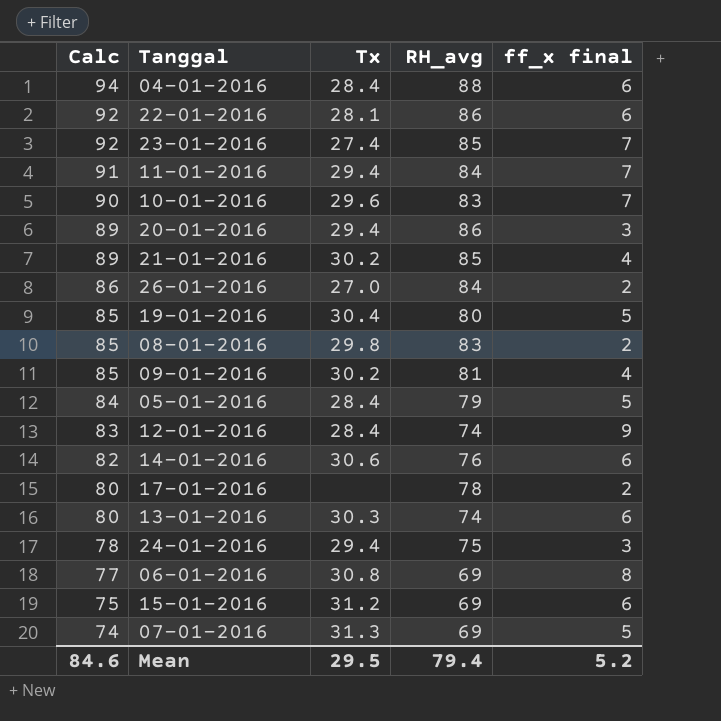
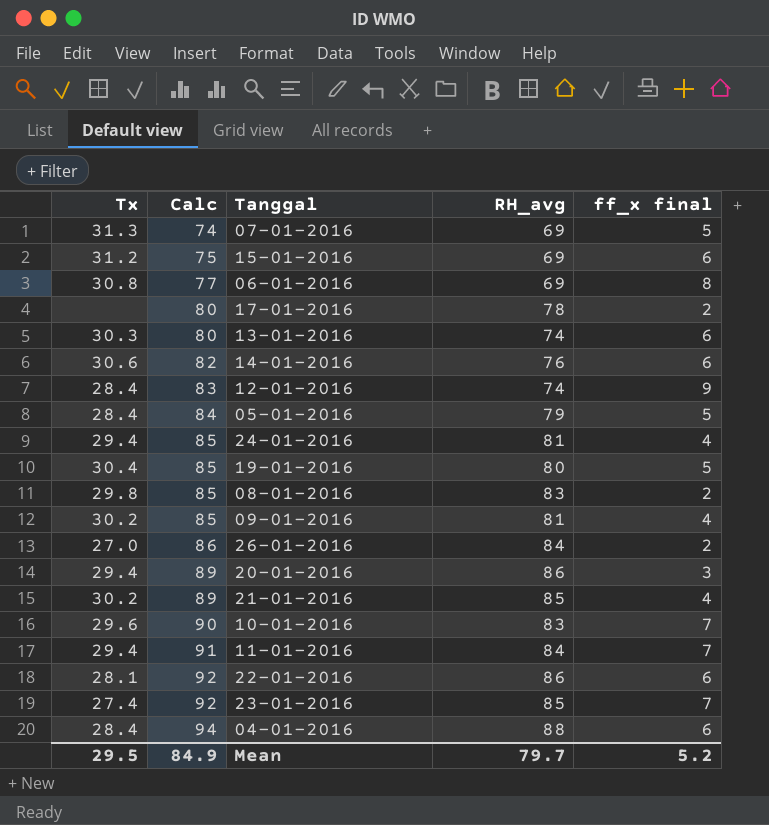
row order: Calc descending -> Calc ascending
column Tx | position: 3 -> 1
24-01-2016 | Calc: 78 -> 85
24-01-2016 | RH_avg: 75 -> 81
24-01-2016 | ff_x final: 3 -> 4
Mean | Calc: 84.6 -> 84.9
Mean | RH_avg: 79.4 -> 79.7

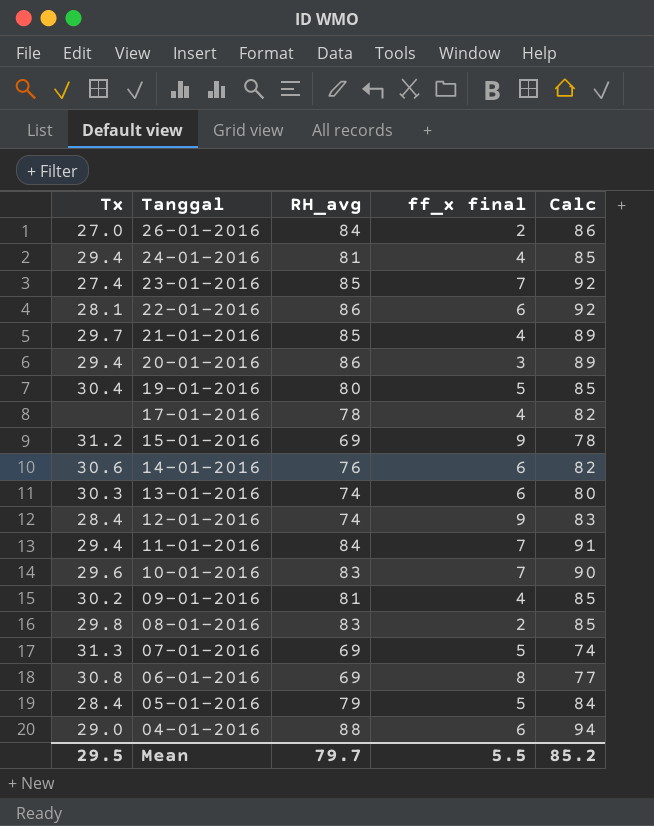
row order: Calc ascending -> Tanggal descending
column Calc | position: 2 -> 5
21-01-2016 | Tx: 30.2 -> 29.7
17-01-2016 | ff_x final: 2 -> 4
17-01-2016 | Calc: 80 -> 82
15-01-2016 | ff_x final: 6 -> 9
15-01-2016 | Calc: 75 -> 78
04-01-2016 | Tx: 28.4 -> 29.0
Mean | ff_x final: 5.2 -> 5.5
Mean | Calc: 84.9 -> 85.2

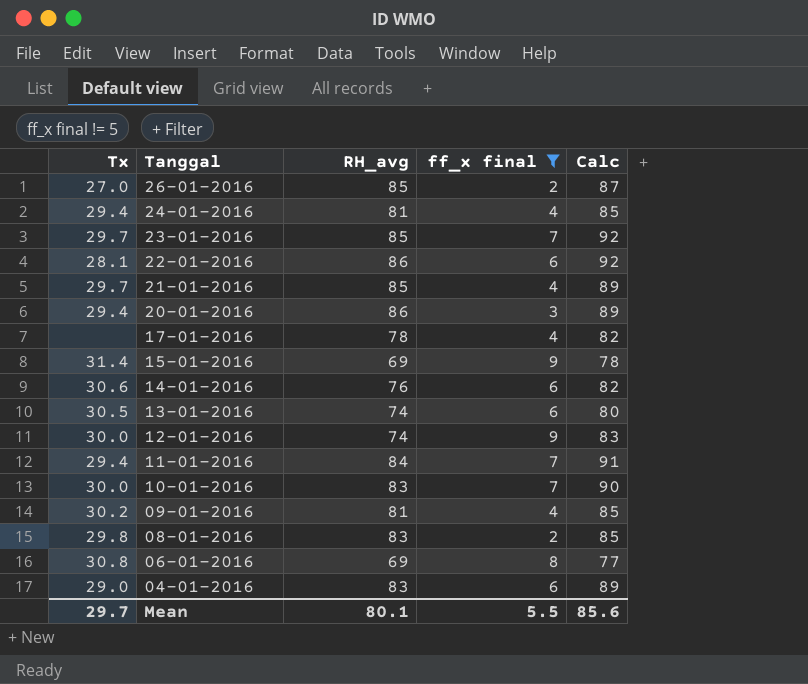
filter: none -> ff_x final != 5
26-01-2016 | RH_avg: 84 -> 85
26-01-2016 | Calc: 86 -> 87
23-01-2016 | Tx: 27.4 -> 29.7
15-01-2016 | Tx: 31.2 -> 31.4
13-01-2016 | Tx: 30.3 -> 30.5
12-01-2016 | Tx: 28.4 -> 30.0
10-01-2016 | Tx: 29.6 -> 30.0
04-01-2016 | RH_avg: 88 -> 83
04-01-2016 | Calc: 94 -> 89
Mean | Tx: 29.5 -> 29.7
Mean | RH_avg: 79.7 -> 80.1
Mean | Calc: 85.2 -> 85.6

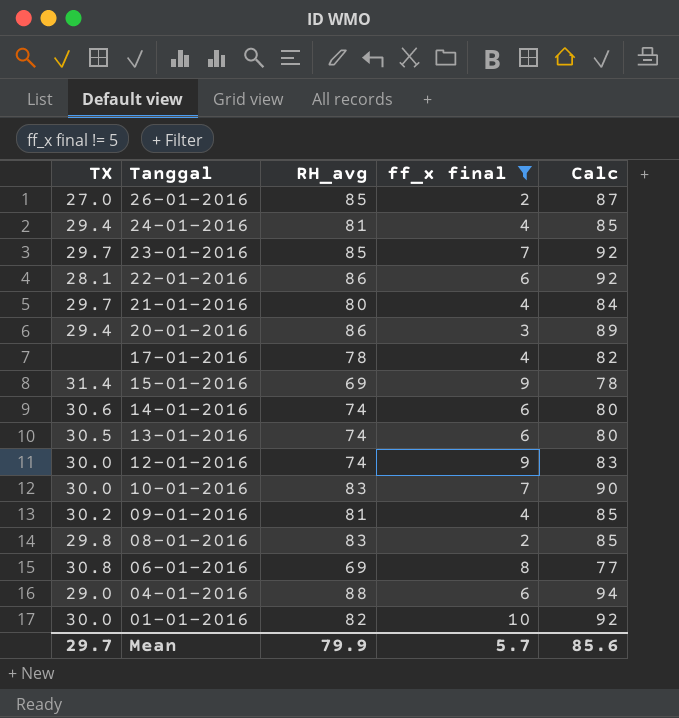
column name: Tx -> TX
row 11-01-2016: 29.4 | 84 | 7 | 91 -> none
21-01-2016 | RH_avg: 85 -> 80
21-01-2016 | Calc: 89 -> 84
14-01-2016 | RH_avg: 76 -> 74
14-01-2016 | Calc: 82 -> 80
04-01-2016 | RH_avg: 83 -> 88
04-01-2016 | Calc: 89 -> 94
row 01-01-2016: none -> 30.0 | 82 | 10 | 92
Mean | RH_avg: 80.1 -> 79.9
Mean | ff_x final: 5.5 -> 5.7

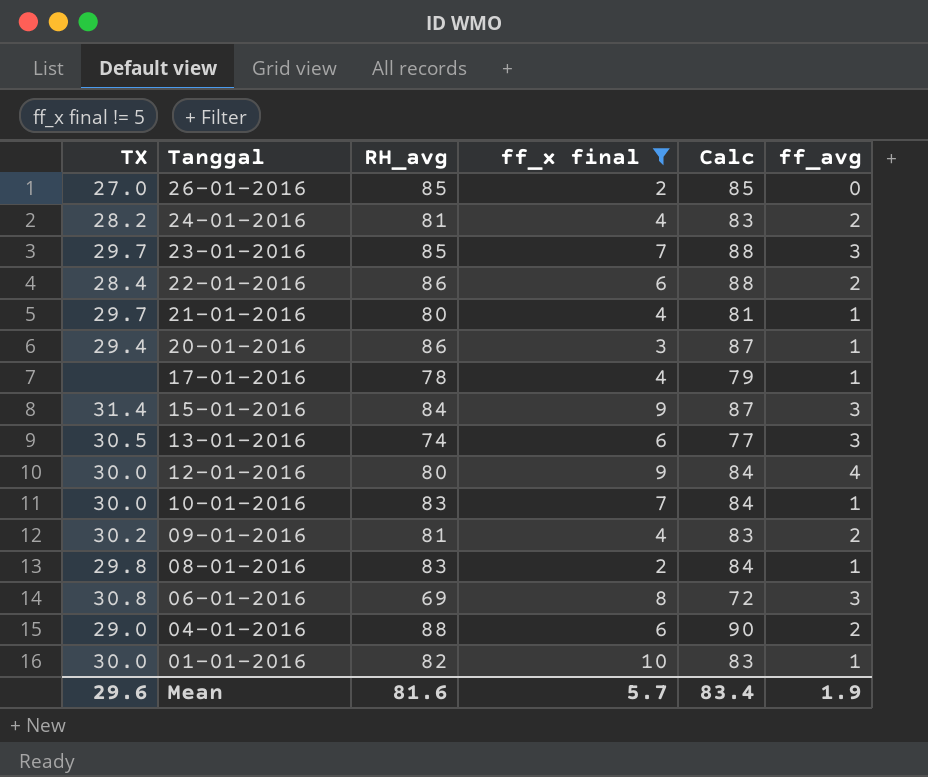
column Calc | formula: [RH_avg] + [ff_x final] -> [RH_avg] + [ff_avg]
column ff_avg | position: none -> 6
row 14-01-2016: 30.6 | 74 | 6 | 80 -> none
24-01-2016 | TX: 29.4 -> 28.2
22-01-2016 | TX: 28.1 -> 28.4
15-01-2016 | RH_avg: 69 -> 84
12-01-2016 | RH_avg: 74 -> 80
Mean | TX: 29.7 -> 29.6
Mean | RH_avg: 79.9 -> 81.6
Mean | Calc: 85.6 -> 83.4

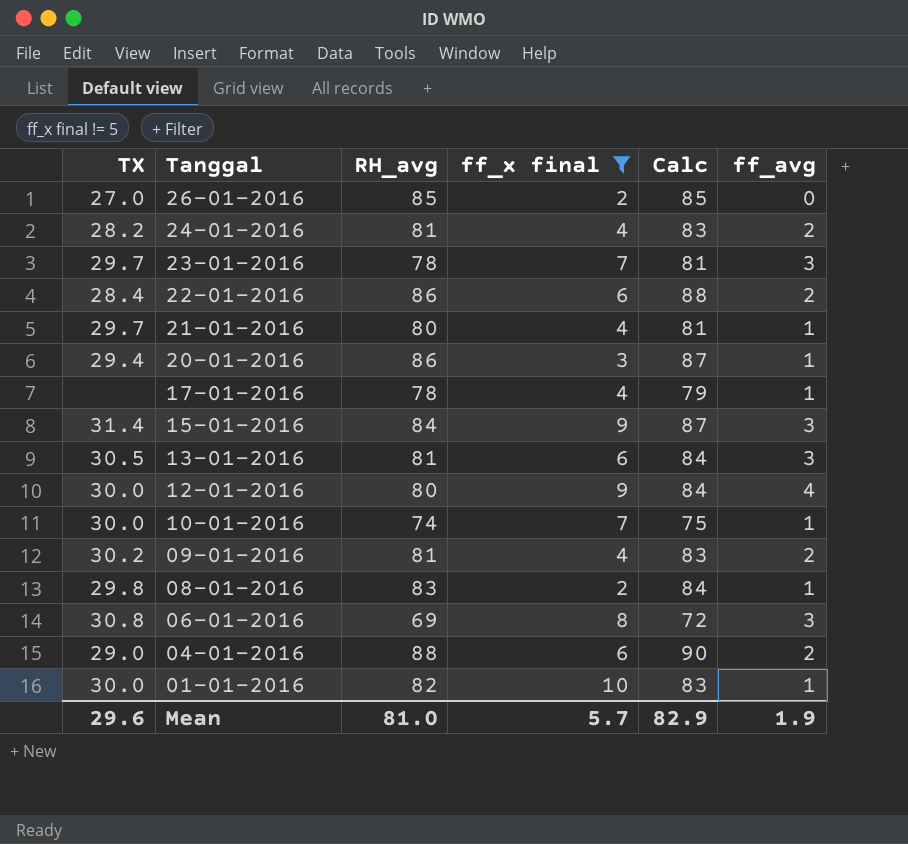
23-01-2016 | RH_avg: 85 -> 78
23-01-2016 | Calc: 88 -> 81
13-01-2016 | RH_avg: 74 -> 81
13-01-2016 | Calc: 77 -> 84
10-01-2016 | RH_avg: 83 -> 74
10-01-2016 | Calc: 84 -> 75
Mean | RH_avg: 81.6 -> 81.0
Mean | Calc: 83.4 -> 82.9

